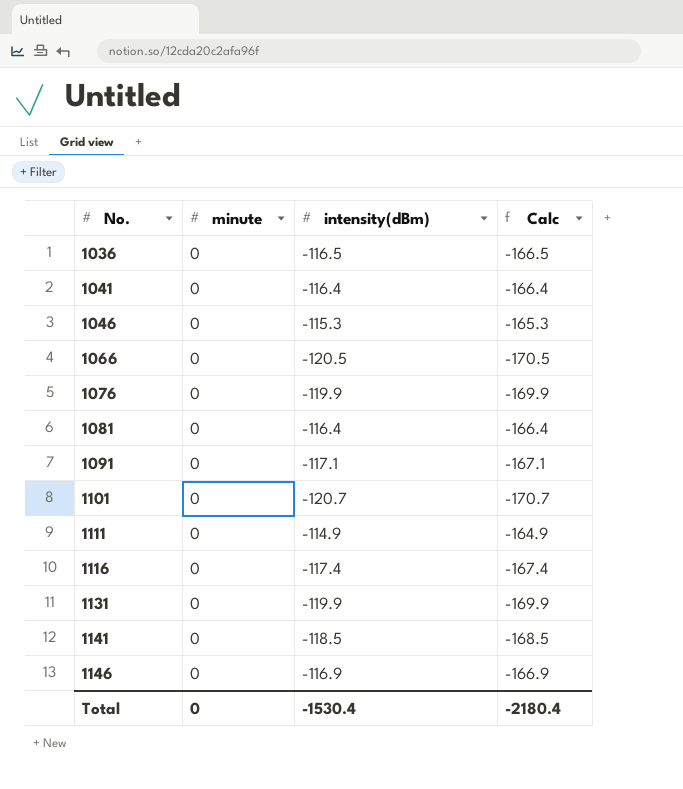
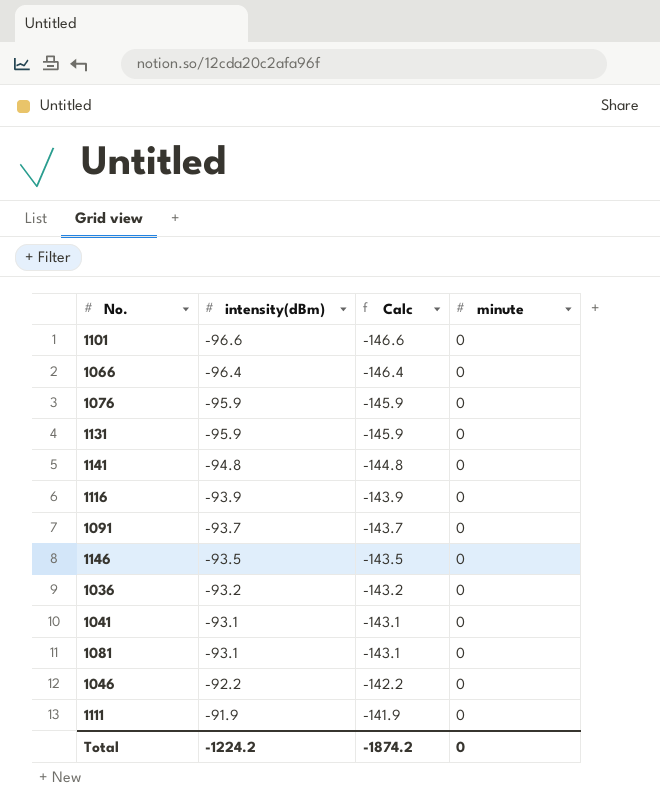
row order: No. ascending -> intensity(dBm) ascending
column minute | position: 2 -> 4
1101 | intensity(dBm): -120.7 -> -96.6
1101 | Calc: -170.7 -> -146.6
1066 | intensity(dBm): -120.5 -> -96.4
1066 | Calc: -170.5 -> -146.4
1076 | intensity(dBm): -119.9 -> -95.9
1076 | Calc: -169.9 -> -145.9
1131 | intensity(dBm): -119.9 -> -95.9
1131 | Calc: -169.9 -> -145.9
1141 | intensity(dBm): -118.5 -> -94.8
1141 | Calc: -168.5 -> -144.8
1116 | intensity(dBm): -117.4 -> -93.9
1116 | Calc: -167.4 -> -143.9
1091 | intensity(dBm): -117.1 -> -93.7
1091 | Calc: -167.1 -> -143.7
1146 | intensity(dBm): -116.9 -> -93.5
1146 | Calc: -166.9 -> -143.5
1036 | intensity(dBm): -116.5 -> -93.2
1036 | Calc: -166.5 -> -143.2
1041 | intensity(dBm): -116.4 -> -93.1
1041 | Calc: -166.4 -> -143.1
1081 | intensity(dBm): -116.4 -> -93.1
1081 | Calc: -166.4 -> -143.1
1046 | intensity(dBm): -115.3 -> -92.2
1046 | Calc: -165.3 -> -142.2
1111 | intensity(dBm): -114.9 -> -91.9
1111 | Calc: -164.9 -> -141.9
Total | intensity(dBm): -1530.4 -> -1224.2
Total | Calc: -2180.4 -> -1874.2

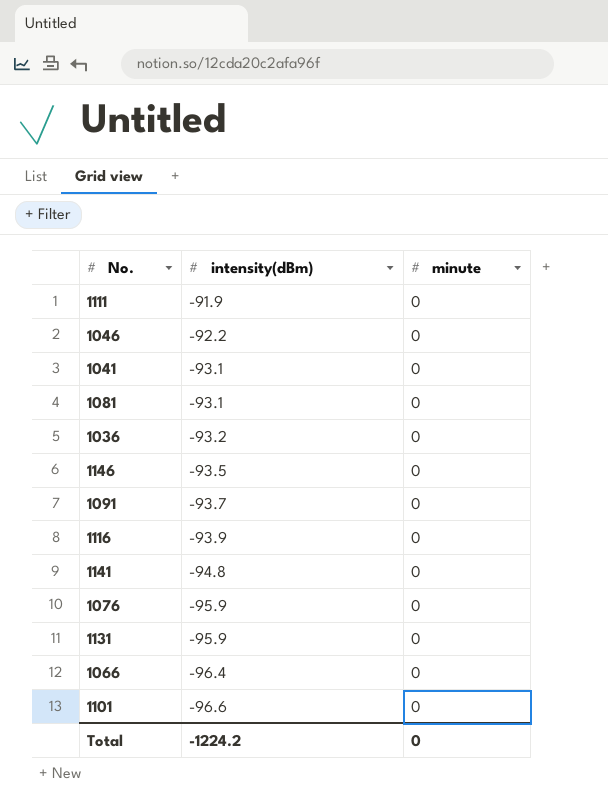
row order: intensity(dBm) ascending -> intensity(dBm) descending
column Calc | formula: [intensity(dBm)] - 50 -> none

